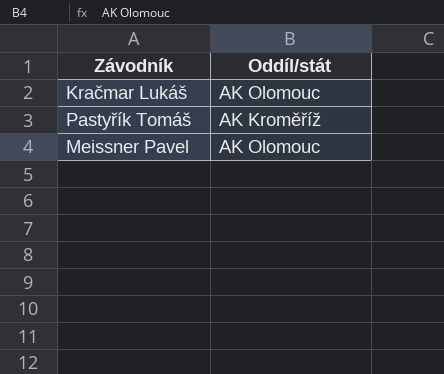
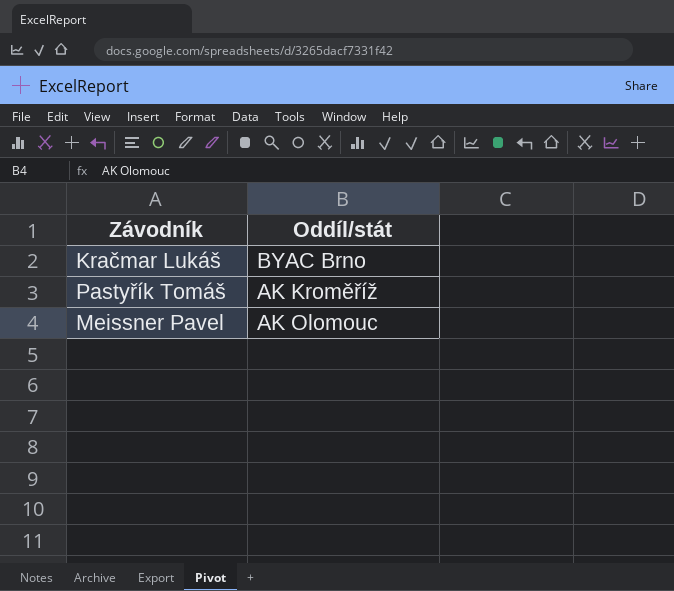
Kračmar Lukáš | Oddíl/stát: AK Olomouc -> BYAC Brno

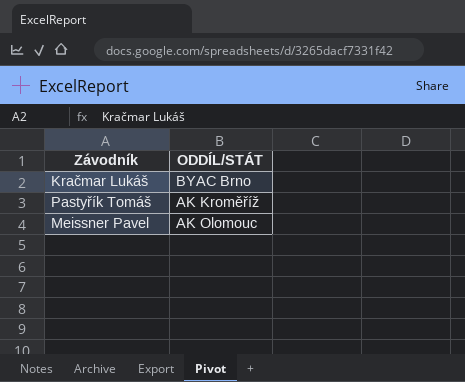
column name: Oddíl/stát -> ODDÍL/STÁT

